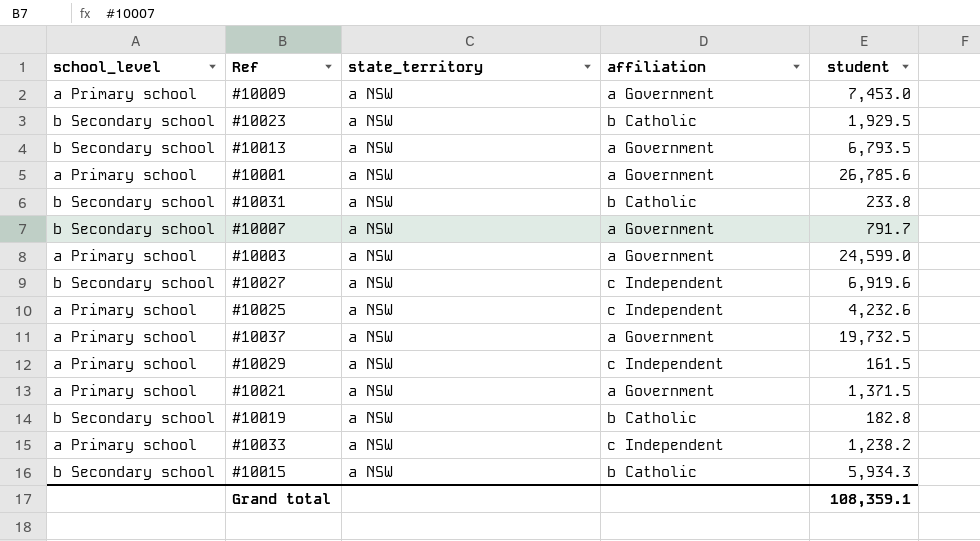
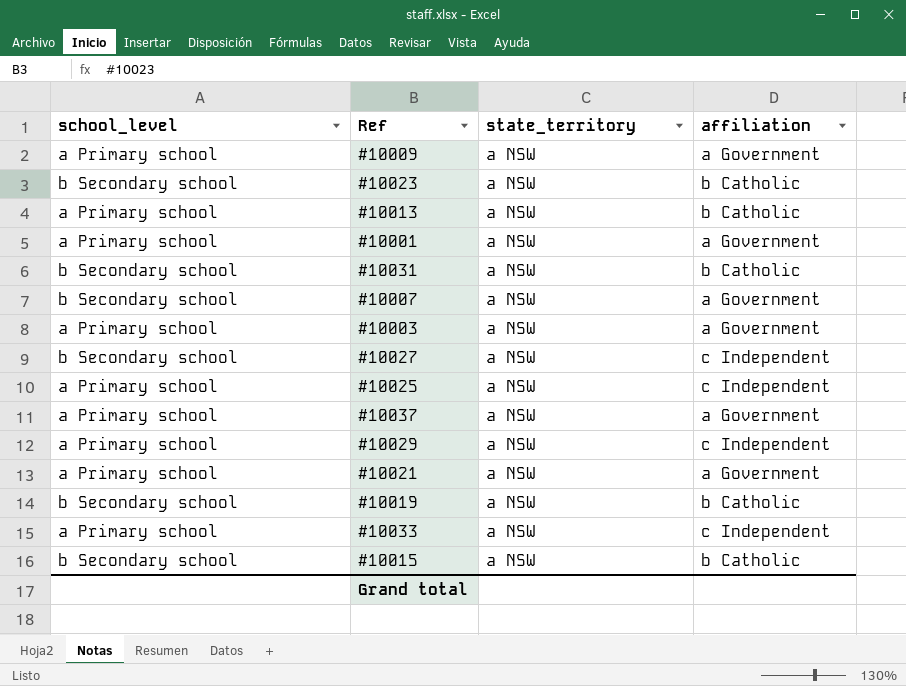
column student | position: 5 -> none
#10013 | school_level: b Secondary school -> a Primary school
#10013 | affiliation: a Government -> b Catholic

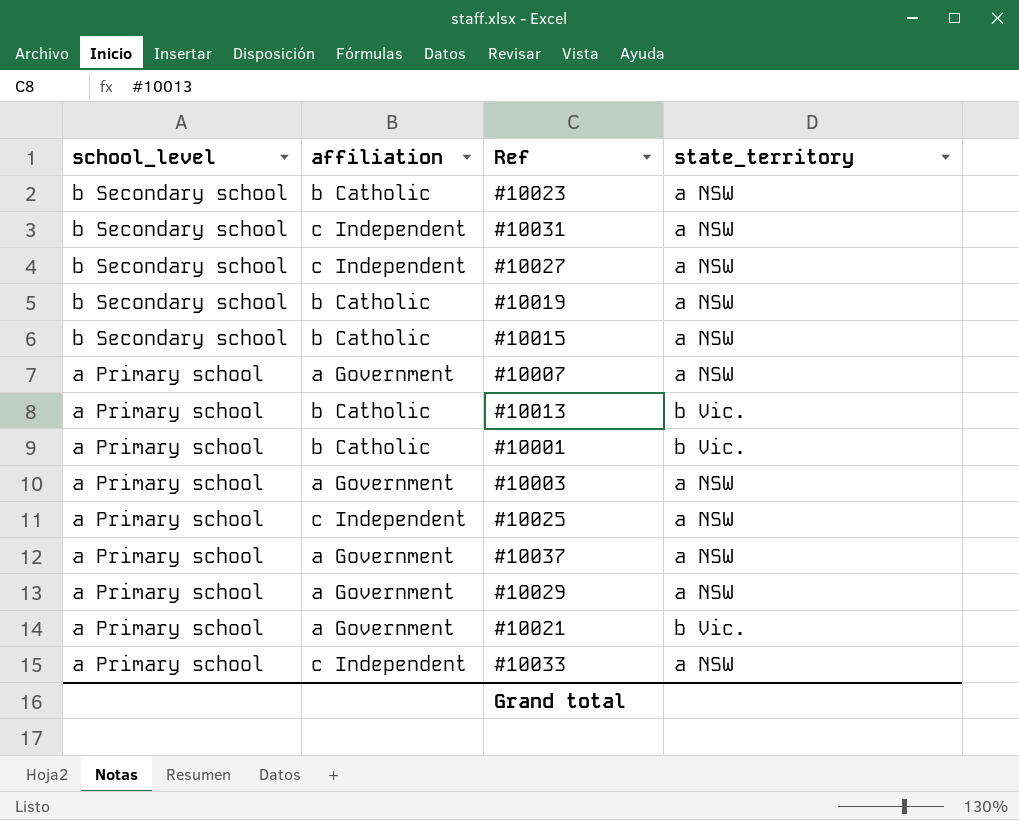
row order: none -> school_level descending
column affiliation | position: 4 -> 2
row #10009: a Primary school | a NSW | a Government -> none
#10031 | affiliation: b Catholic -> c Independent
#10007 | school_level: b Secondary school -> a Primary school
#10013 | state_territory: a NSW -> b Vic.
#10001 | affiliation: a Government -> b Catholic
#10001 | state_territory: a NSW -> b Vic.
#10029 | affiliation: c Independent -> a Government
#10021 | state_territory: a NSW -> b Vic.

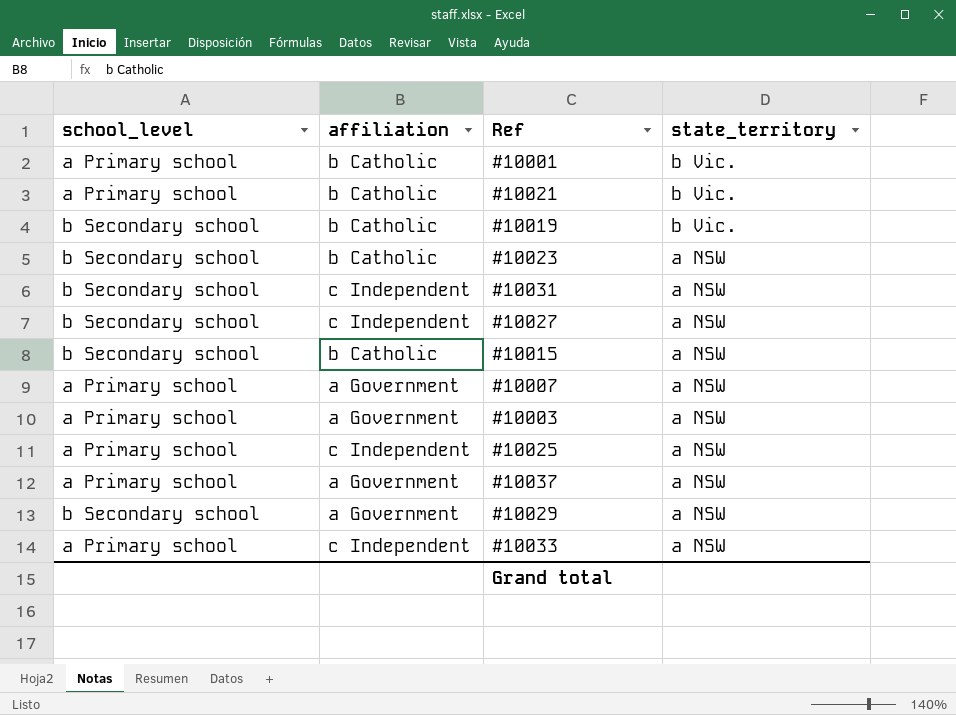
row order: school_level descending -> state_territory descending
row #10013: a Primary school | b Catholic | b Vic. -> none
#10021 | affiliation: a Government -> b Catholic
#10019 | state_territory: a NSW -> b Vic.
#10029 | school_level: a Primary school -> b Secondary school

